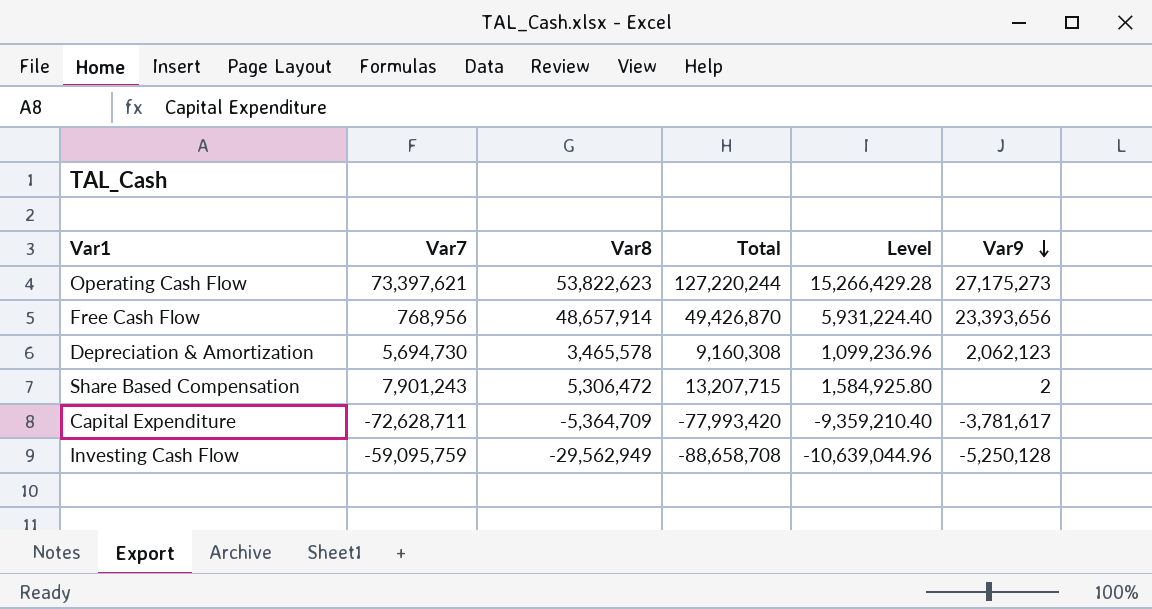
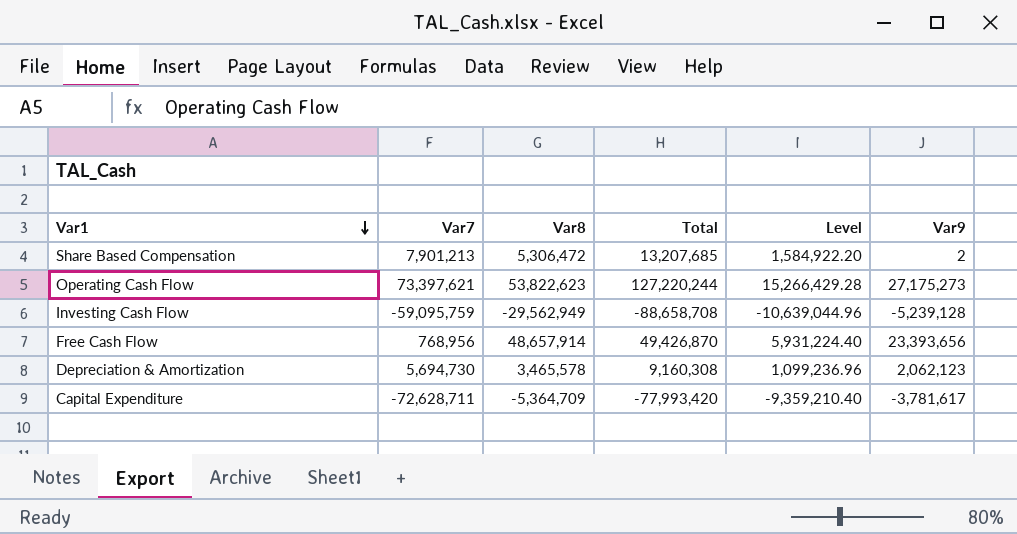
row order: Var9 descending -> Var1 descending
Share Based Compensation | Var7: 7,901,243 -> 7,901,213
Share Based Compensation | Total: 13,207,715 -> 13,207,685
Share Based Compensation | Level: 1,584,925.80 -> 1,584,922.20
Investing Cash Flow | Var9: -5,250,128 -> -5,239,128

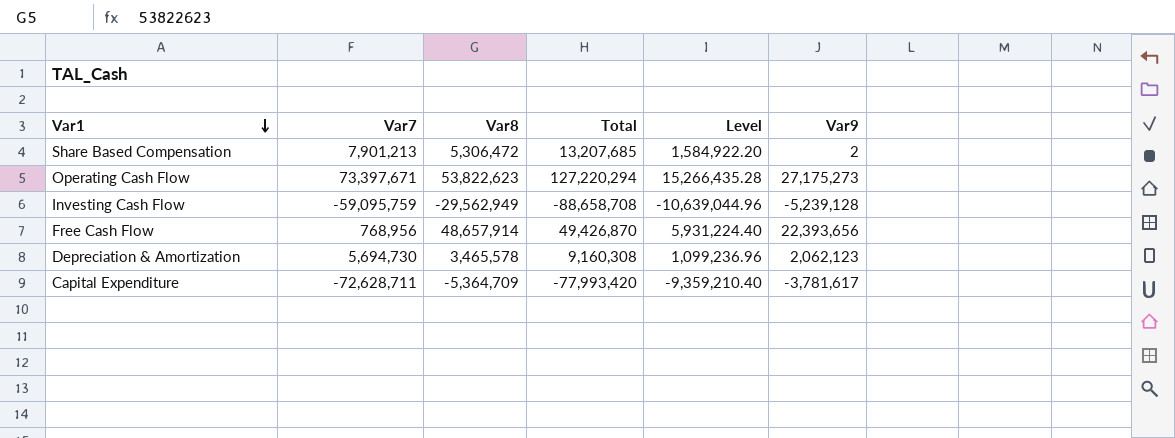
Operating Cash Flow | Var7: 73,397,621 -> 73,397,671
Operating Cash Flow | Total: 127,220,244 -> 127,220,294
Operating Cash Flow | Level: 15,266,429.28 -> 15,266,435.28
Free Cash Flow | Var9: 23,393,656 -> 22,393,656

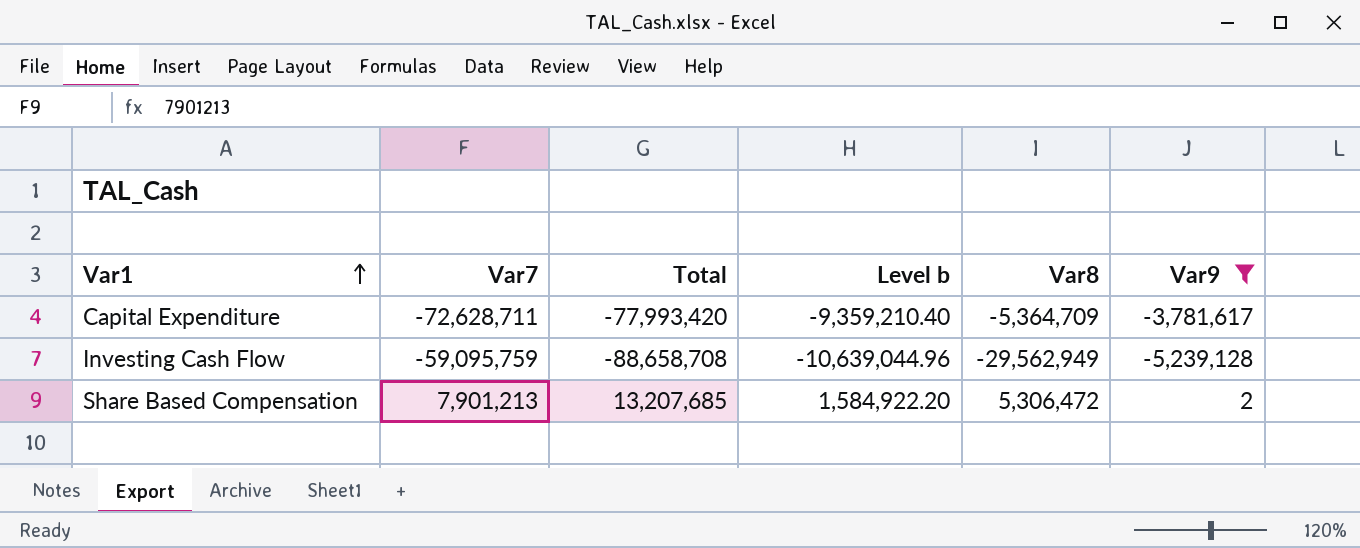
filter: none -> Var9 <= 2
row order: Var1 descending -> Var1 ascending
column name: Level -> Level b
column Var8 | position: 3 -> 5

